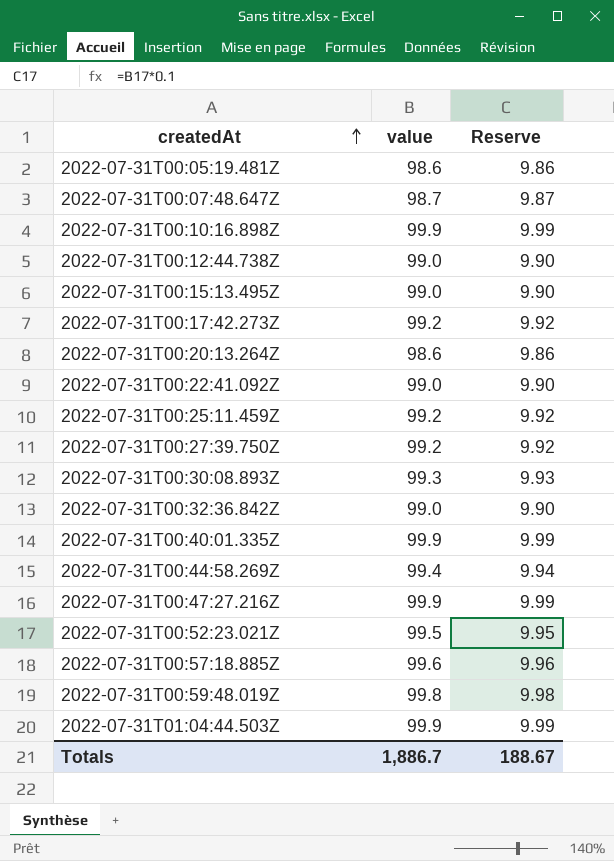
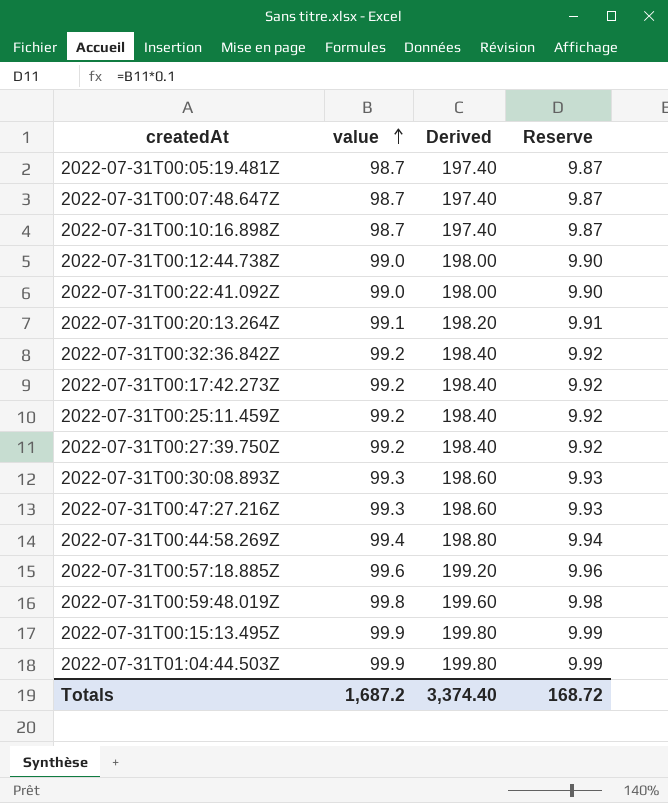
row order: createdAt ascending -> value ascending
column Derived | formula: none -> [value] * 2
row 2022-07-31T00:40:01.335Z: 99.9 | 9.99 -> none
row 2022-07-31T00:52:23.021Z: 99.5 | 9.95 -> none
2022-07-31T00:05:19.481Z | value: 98.6 -> 98.7
2022-07-31T00:05:19.481Z | Reserve: 9.86 -> 9.87
2022-07-31T00:10:16.898Z | value: 99.9 -> 98.7
2022-07-31T00:10:16.898Z | Reserve: 9.99 -> 9.87
2022-07-31T00:20:13.264Z | value: 98.6 -> 99.1
2022-07-31T00:20:13.264Z | Reserve: 9.86 -> 9.91
2022-07-31T00:32:36.842Z | value: 99.0 -> 99.2
2022-07-31T00:32:36.842Z | Reserve: 9.90 -> 9.92
2022-07-31T00:47:27.216Z | value: 99.9 -> 99.3
2022-07-31T00:47:27.216Z | Reserve: 9.99 -> 9.93
2022-07-31T00:15:13.495Z | value: 99.0 -> 99.9
2022-07-31T00:15:13.495Z | Reserve: 9.90 -> 9.99
Totals | value: 1,886.7 -> 1,687.2
Totals | Reserve: 188.67 -> 168.72

